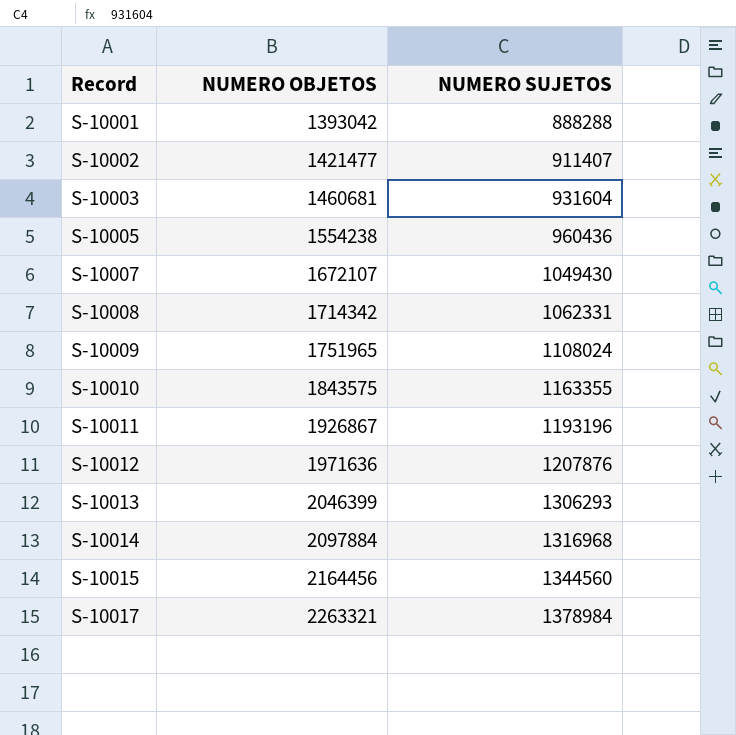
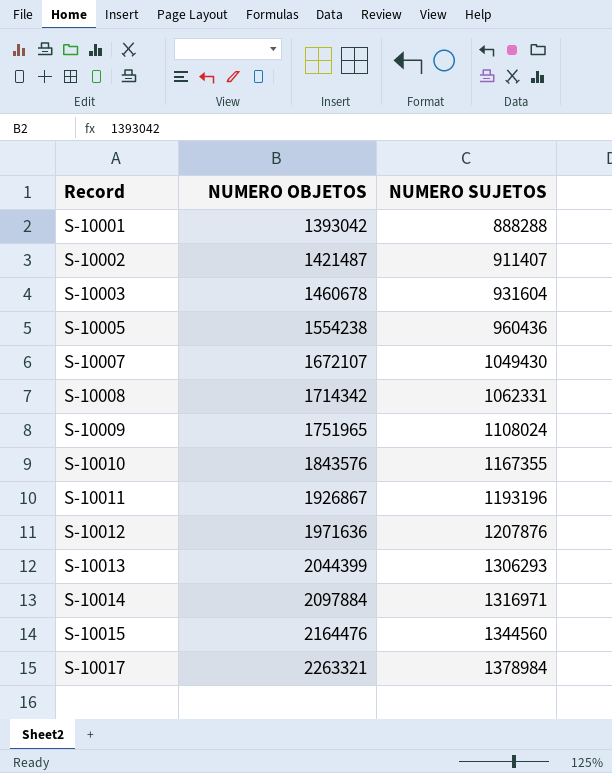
S-10002 | NUMERO OBJETOS: 1421477 -> 1421487
S-10003 | NUMERO OBJETOS: 1460681 -> 1460678
S-10010 | NUMERO OBJETOS: 1843575 -> 1843576
S-10010 | NUMERO SUJETOS: 1163355 -> 1167355
S-10013 | NUMERO OBJETOS: 2046399 -> 2044399
S-10014 | NUMERO SUJETOS: 1316968 -> 1316971
S-10015 | NUMERO OBJETOS: 2164456 -> 2164476

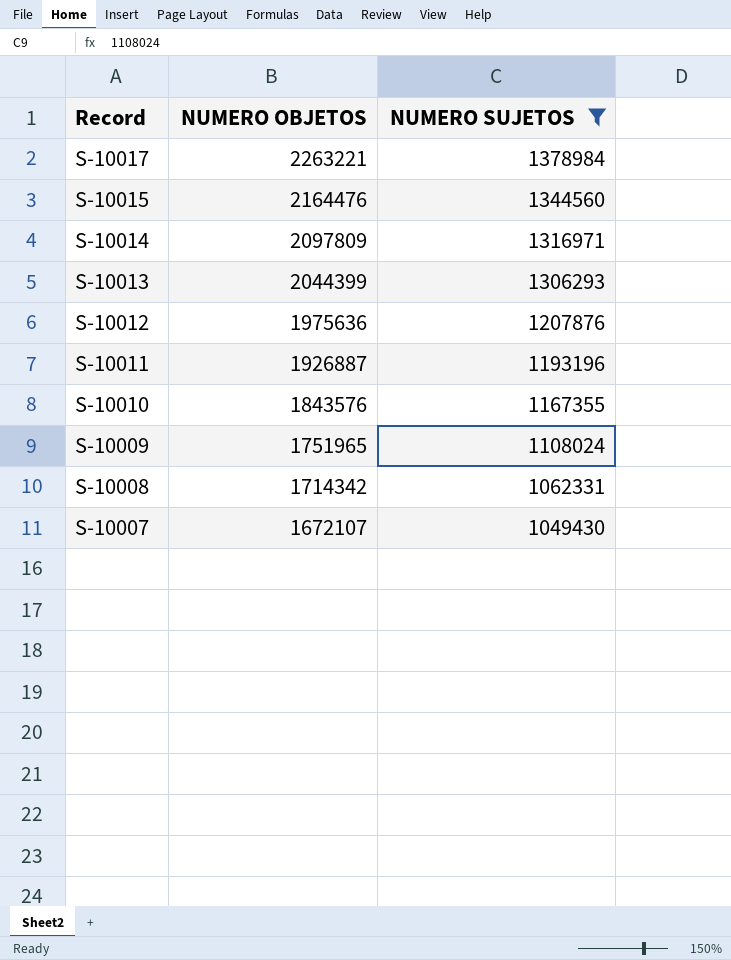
filter: none -> NUMERO SUJETOS >= 1049430
row order: Record ascending -> Record descending
S-10017 | NUMERO OBJETOS: 2263321 -> 2263221
S-10014 | NUMERO OBJETOS: 2097884 -> 2097809
S-10012 | NUMERO OBJETOS: 1971636 -> 1975636
S-10011 | NUMERO OBJETOS: 1926867 -> 1926887

